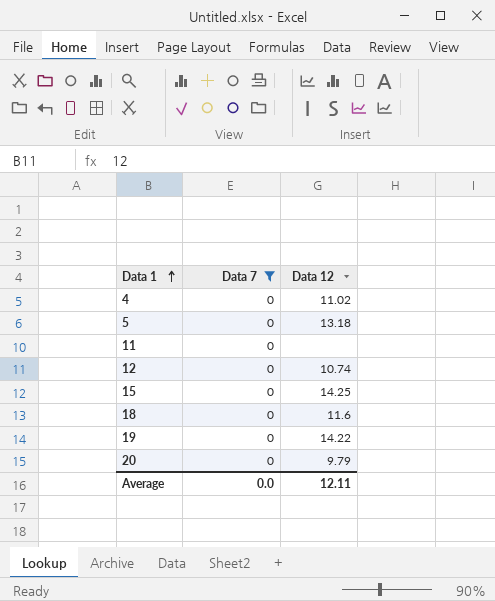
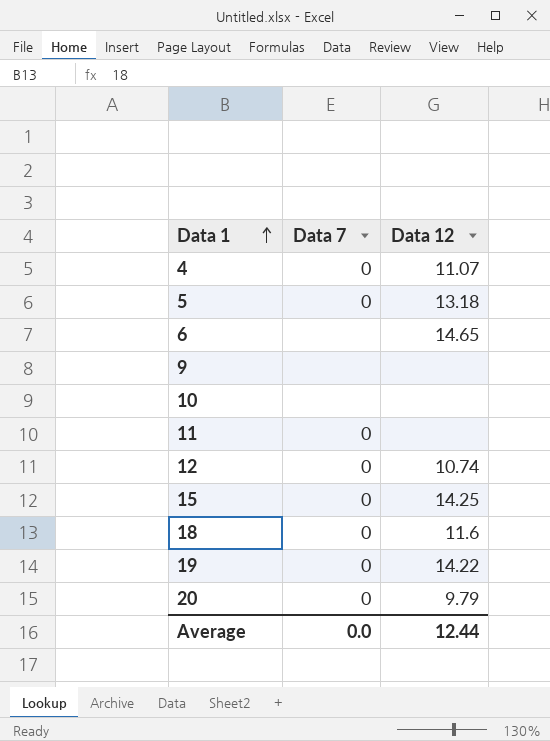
filter: Data 7 = 0 -> none
4 | Data 12: 11.02 -> 11.07
Average | Data 12: 12.11 -> 12.44

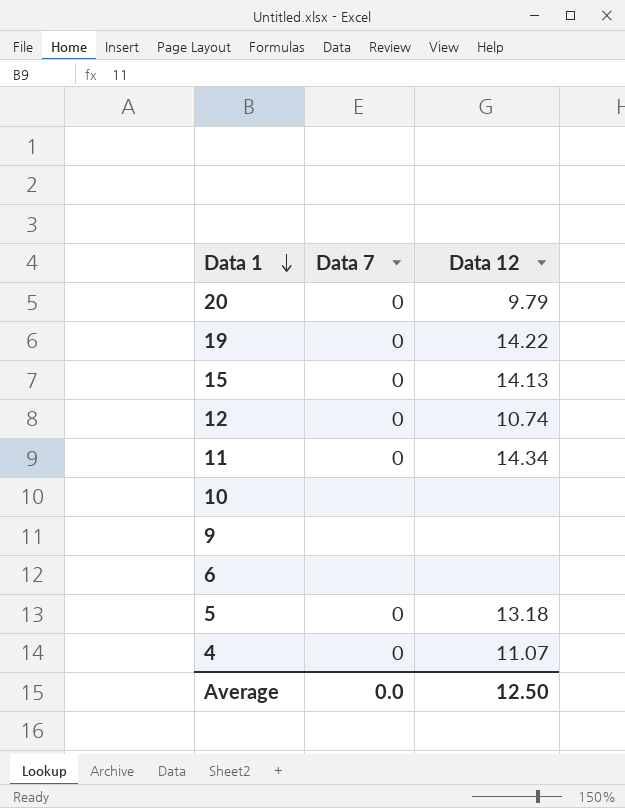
row order: Data 1 ascending -> Data 1 descending
row 18: 0 | 11.6 -> none
15 | Data 12: 14.25 -> 14.13
11 | Data 12: none -> 14.34
6 | Data 12: 14.65 -> none
Average | Data 12: 12.44 -> 12.50

